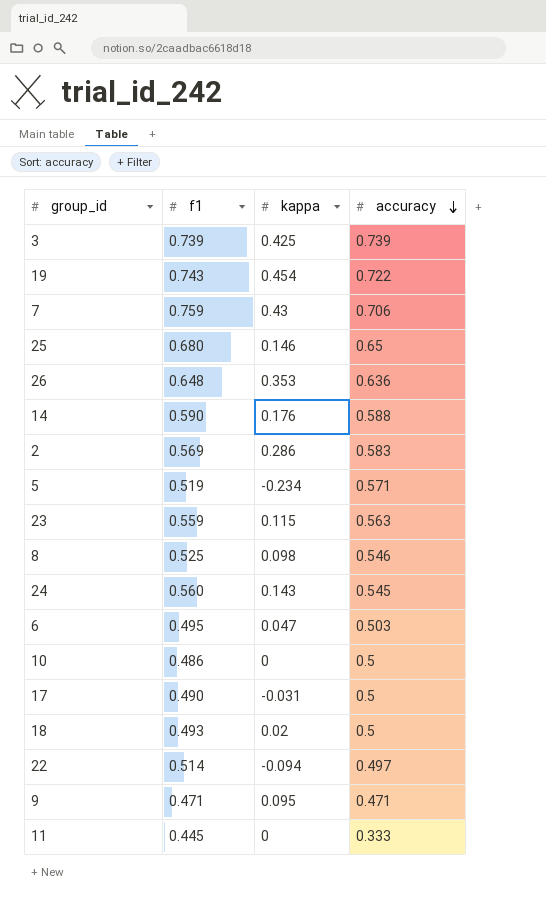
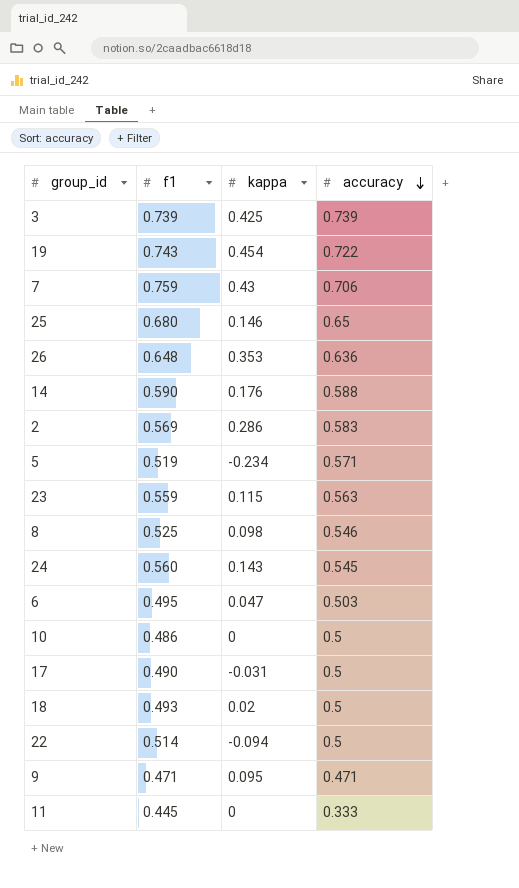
22 | accuracy: 0.497 -> 0.5

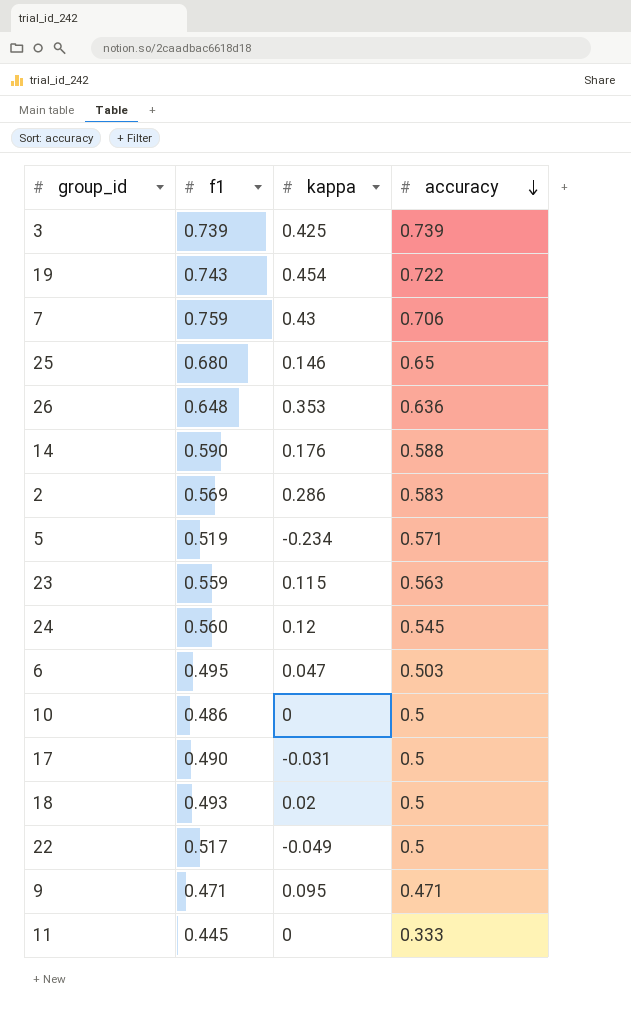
row 8: 0.525 | 0.098 | 0.546 -> none
24 | kappa: 0.143 -> 0.12
22 | f1: 0.514 -> 0.517
22 | kappa: -0.094 -> -0.049

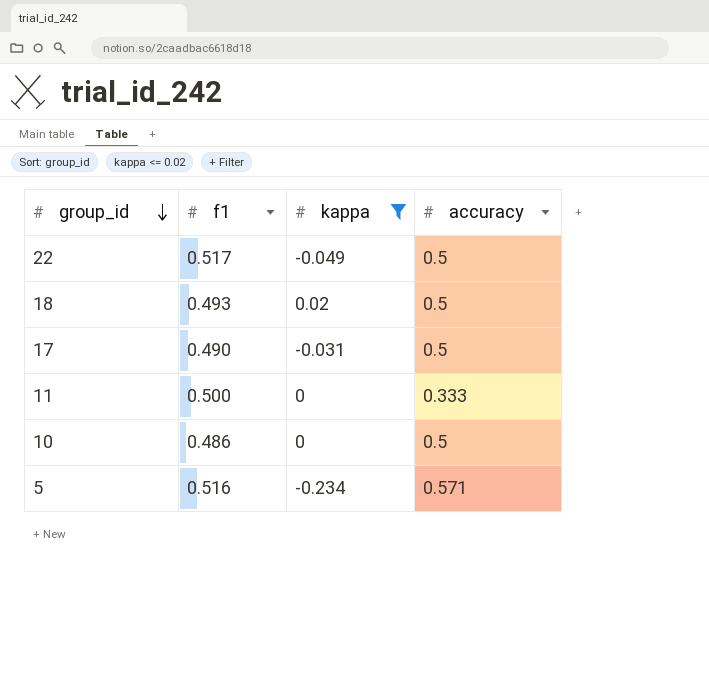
filter: none -> kappa <= 0.02
row order: accuracy descending -> group_id descending
11 | f1: 0.445 -> 0.500
5 | f1: 0.519 -> 0.516

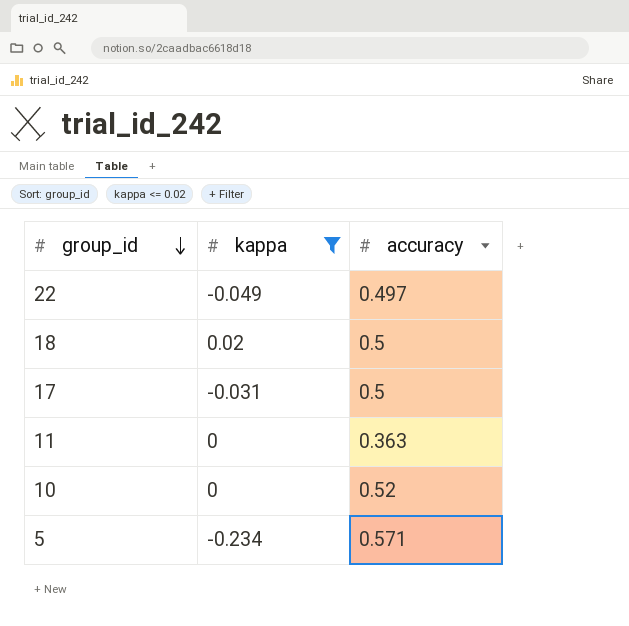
column f1 | position: 2 -> none
22 | accuracy: 0.5 -> 0.497
11 | accuracy: 0.333 -> 0.363
10 | accuracy: 0.5 -> 0.52

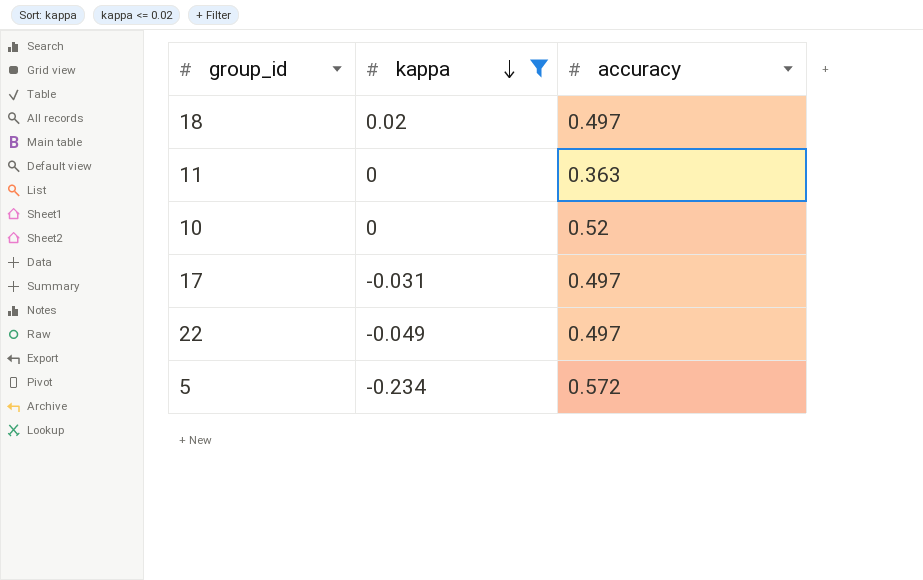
row order: group_id descending -> kappa descending
18 | accuracy: 0.5 -> 0.497
17 | accuracy: 0.5 -> 0.497
5 | accuracy: 0.571 -> 0.572

